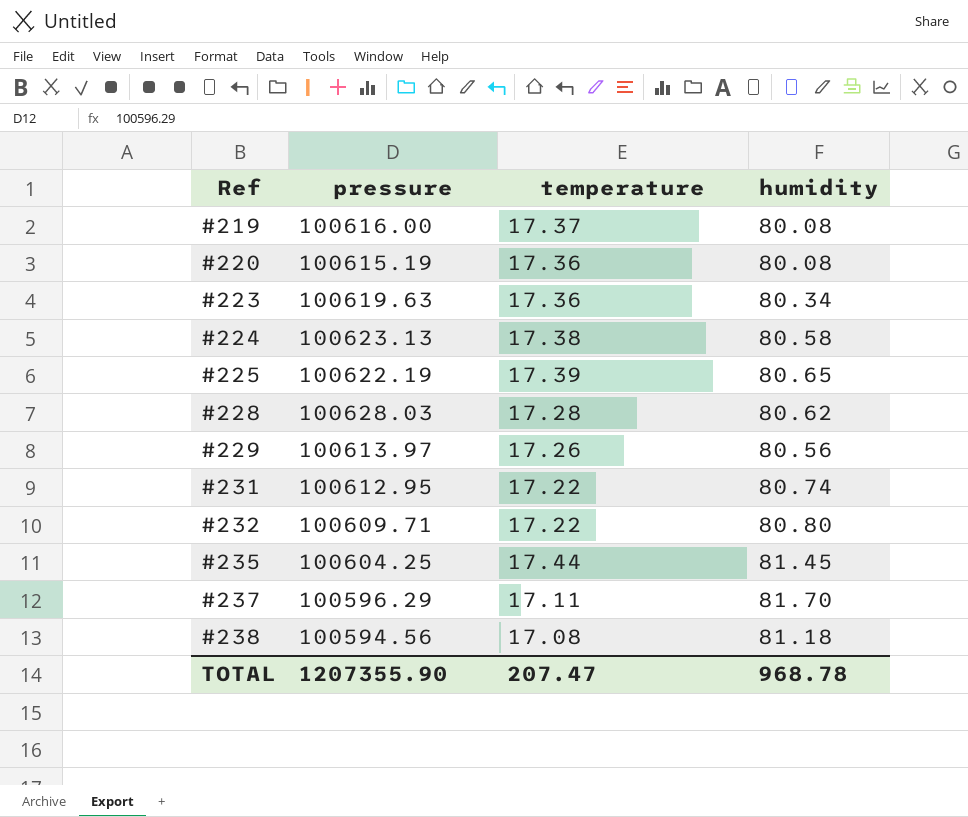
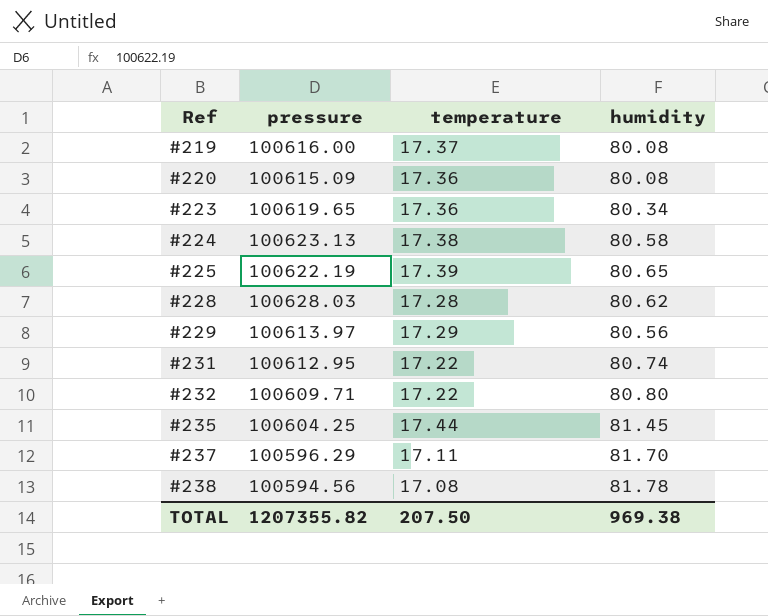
#220 | pressure: 100615.19 -> 100615.09
#223 | pressure: 100619.63 -> 100619.65
#229 | temperature: 17.26 -> 17.29
#238 | humidity: 81.18 -> 81.78
TOTAL | pressure: 1207355.90 -> 1207355.82
TOTAL | temperature: 207.47 -> 207.50
TOTAL | humidity: 968.78 -> 969.38

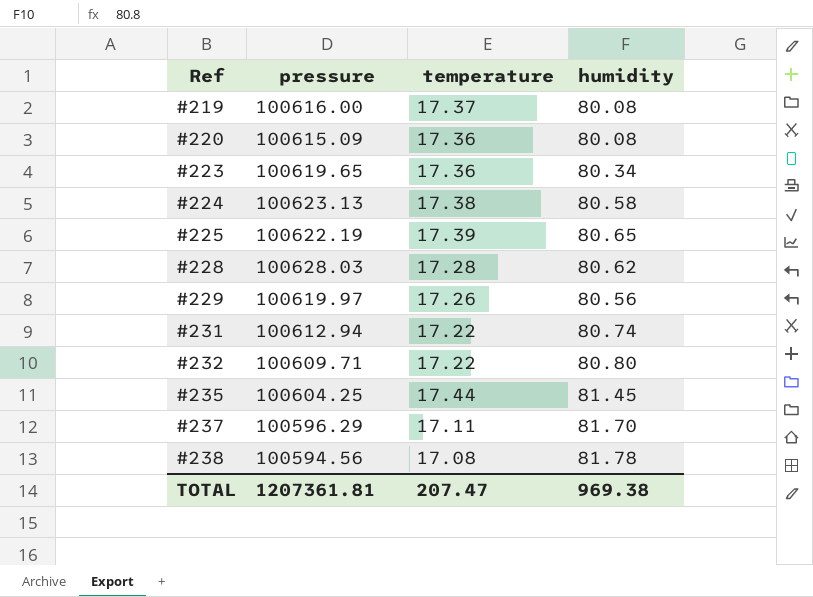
#229 | pressure: 100613.97 -> 100619.97
#229 | temperature: 17.29 -> 17.26
#231 | pressure: 100612.95 -> 100612.94
TOTAL | pressure: 1207355.82 -> 1207361.81
TOTAL | temperature: 207.50 -> 207.47

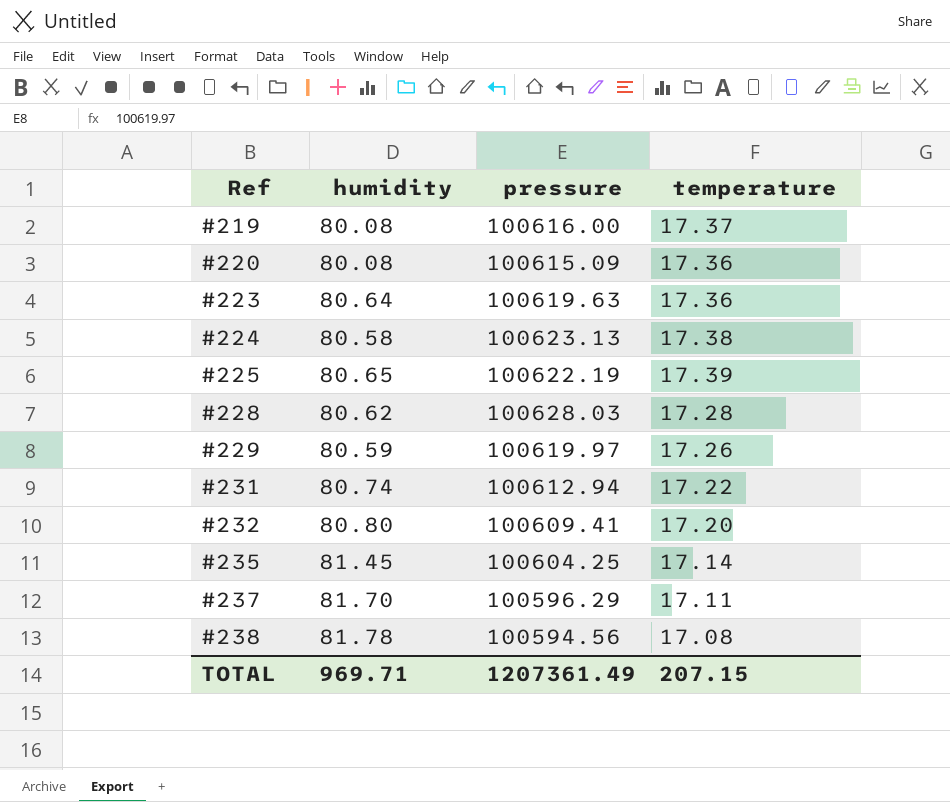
column humidity | position: 4 -> 2
#223 | humidity: 80.34 -> 80.64
#223 | pressure: 100619.65 -> 100619.63
#229 | humidity: 80.56 -> 80.59
#232 | pressure: 100609.71 -> 100609.41
#232 | temperature: 17.22 -> 17.20
#235 | temperature: 17.44 -> 17.14
TOTAL | humidity: 969.38 -> 969.71
TOTAL | pressure: 1207361.81 -> 1207361.49
TOTAL | temperature: 207.47 -> 207.15

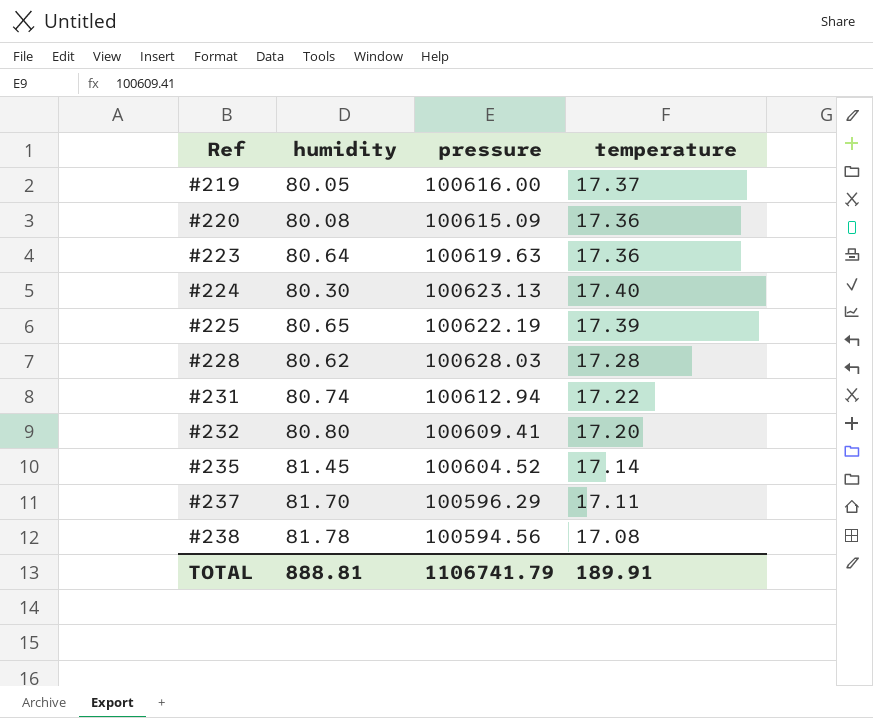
row #229: 80.59 | 100619.97 | 17.26 -> none
#219 | humidity: 80.08 -> 80.05
#224 | humidity: 80.58 -> 80.30
#224 | temperature: 17.38 -> 17.40
#235 | pressure: 100604.25 -> 100604.52
TOTAL | humidity: 969.71 -> 888.81
TOTAL | pressure: 1207361.49 -> 1106741.79
TOTAL | temperature: 207.15 -> 189.91

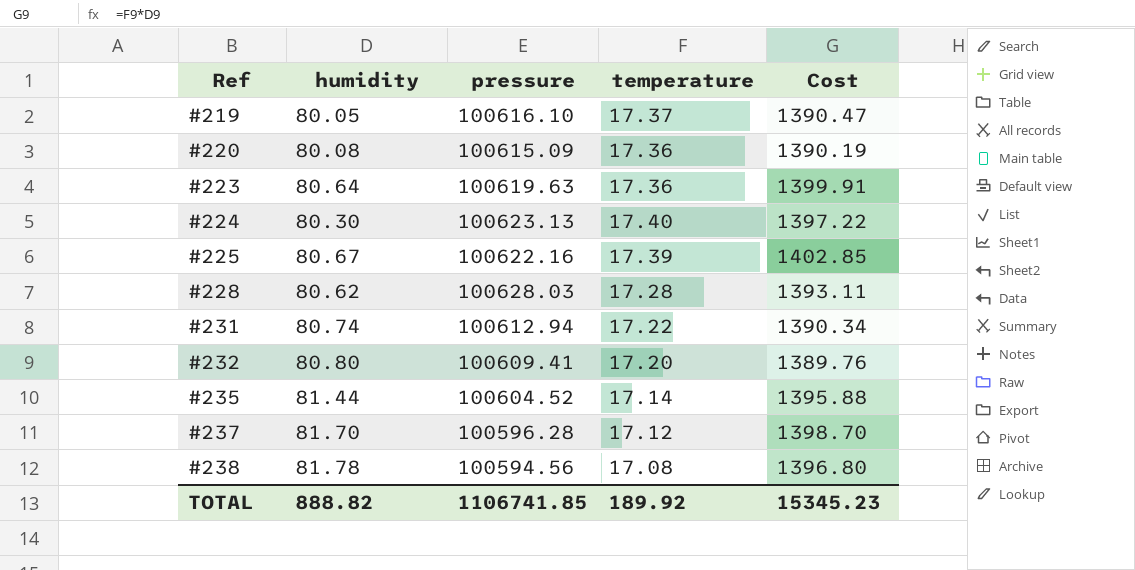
column Cost | formula: none -> [humidity] * [temperature]
#219 | pressure: 100616.00 -> 100616.10
#225 | humidity: 80.65 -> 80.67
#225 | pressure: 100622.19 -> 100622.16
#235 | humidity: 81.45 -> 81.44
#237 | pressure: 100596.29 -> 100596.28
#237 | temperature: 17.11 -> 17.12
TOTAL | humidity: 888.81 -> 888.82
TOTAL | pressure: 1106741.79 -> 1106741.85
TOTAL | temperature: 189.91 -> 189.92

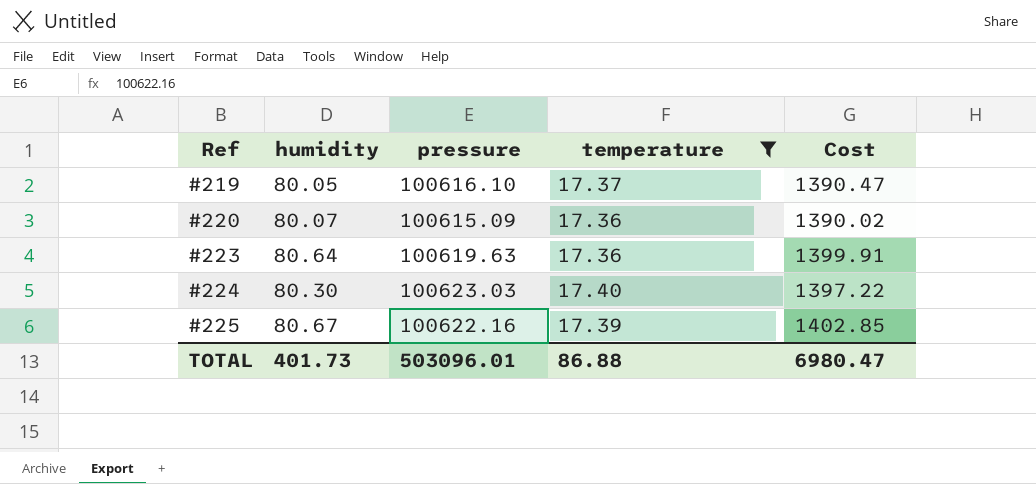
filter: none -> temperature >= 17.36
#220 | humidity: 80.08 -> 80.07
#220 | Cost: 1390.19 -> 1390.02
#224 | pressure: 100623.13 -> 100623.03
TOTAL | humidity: 888.82 -> 401.73
TOTAL | pressure: 1106741.85 -> 503096.01
TOTAL | temperature: 189.92 -> 86.88
TOTAL | Cost: 15345.23 -> 6980.47

